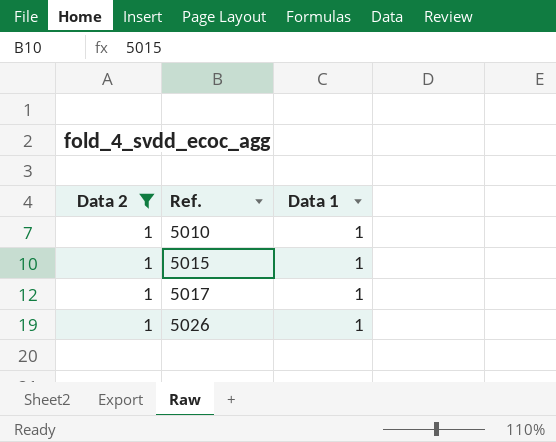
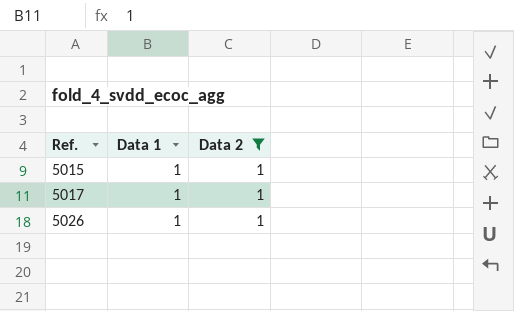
column Data 2 | position: 1 -> 3
row 5010: 1 | 1 -> none

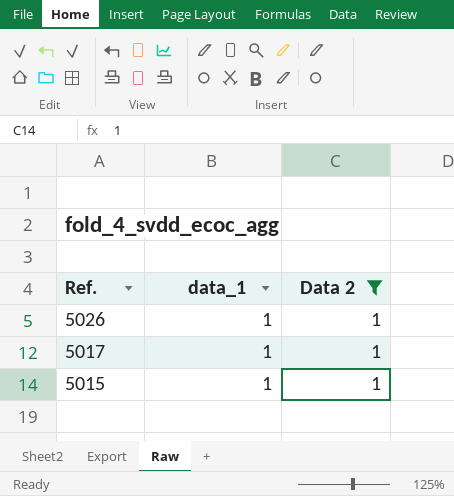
row order: Ref. ascending -> Ref. descending
column name: Data 1 -> data_1

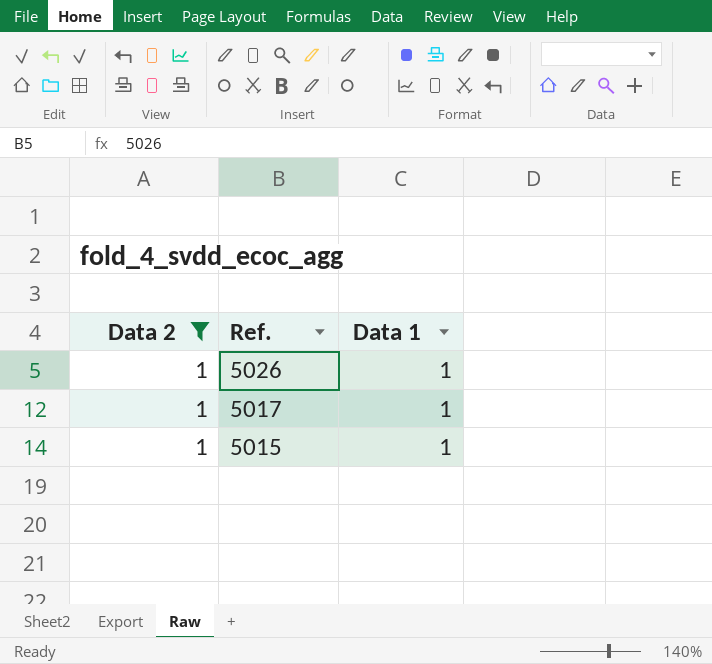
column Data 2 | position: 3 -> 1
column name: data_1 -> Data 1

